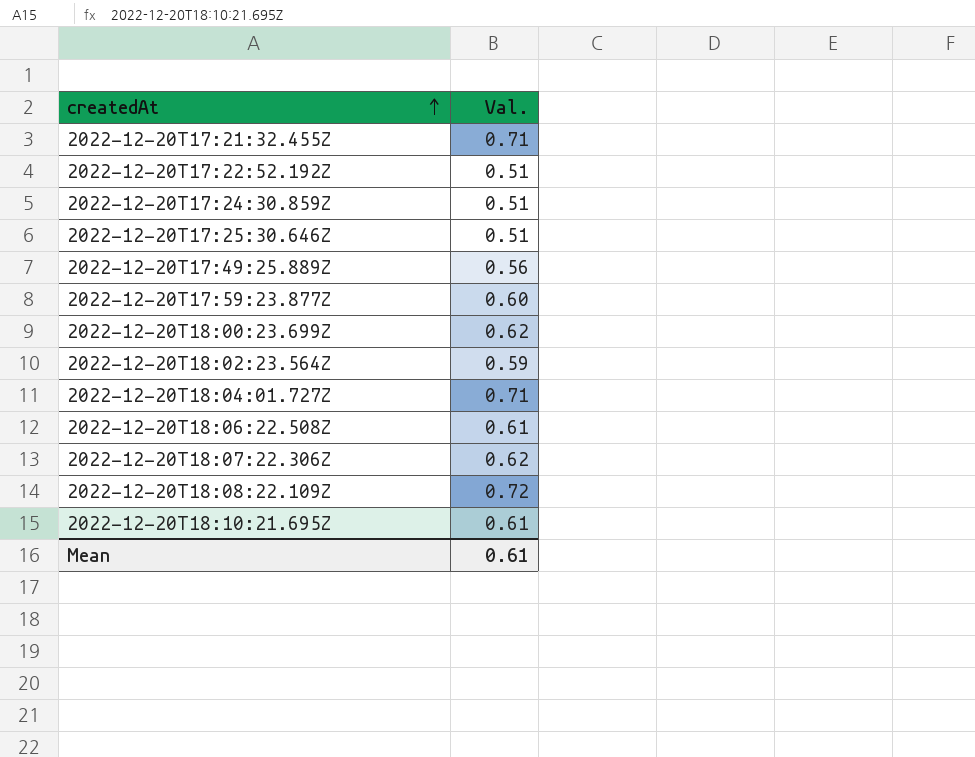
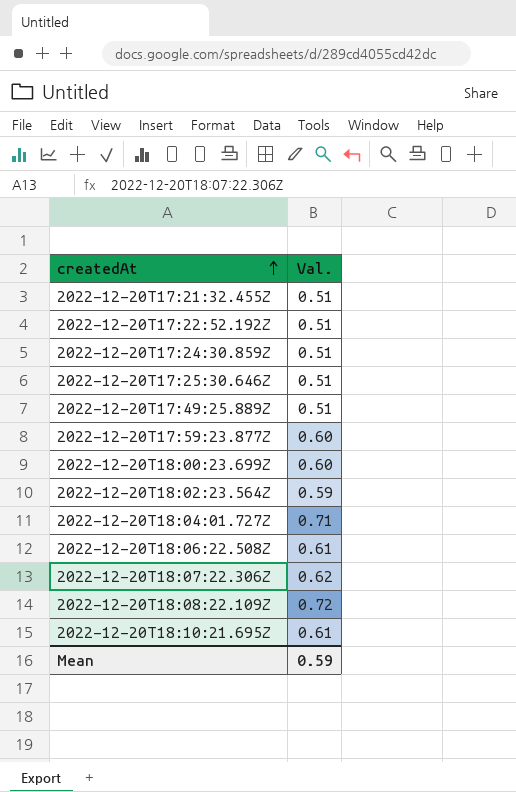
2022-12-20T17:21:32.455Z | Val.: 0.71 -> 0.51
2022-12-20T17:49:25.889Z | Val.: 0.56 -> 0.51
2022-12-20T18:00:23.699Z | Val.: 0.62 -> 0.60
Mean | Val.: 0.61 -> 0.59

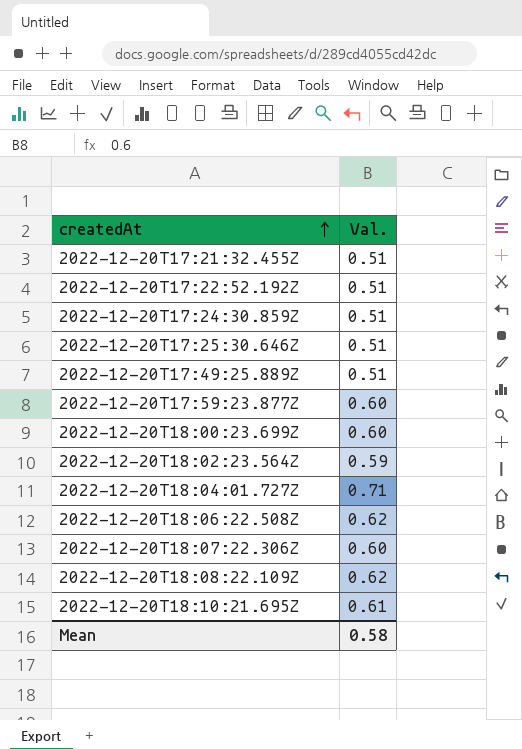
2022-12-20T18:06:22.508Z | Val.: 0.61 -> 0.62
2022-12-20T18:07:22.306Z | Val.: 0.62 -> 0.60
2022-12-20T18:08:22.109Z | Val.: 0.72 -> 0.62
Mean | Val.: 0.59 -> 0.58

